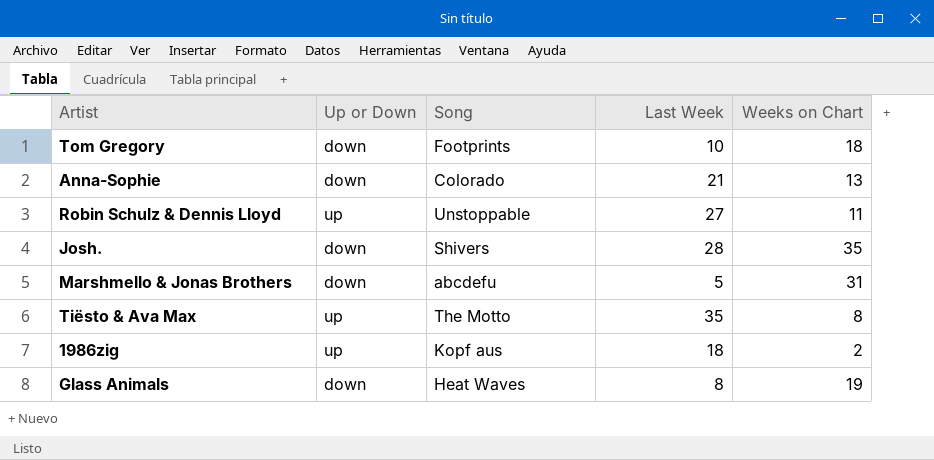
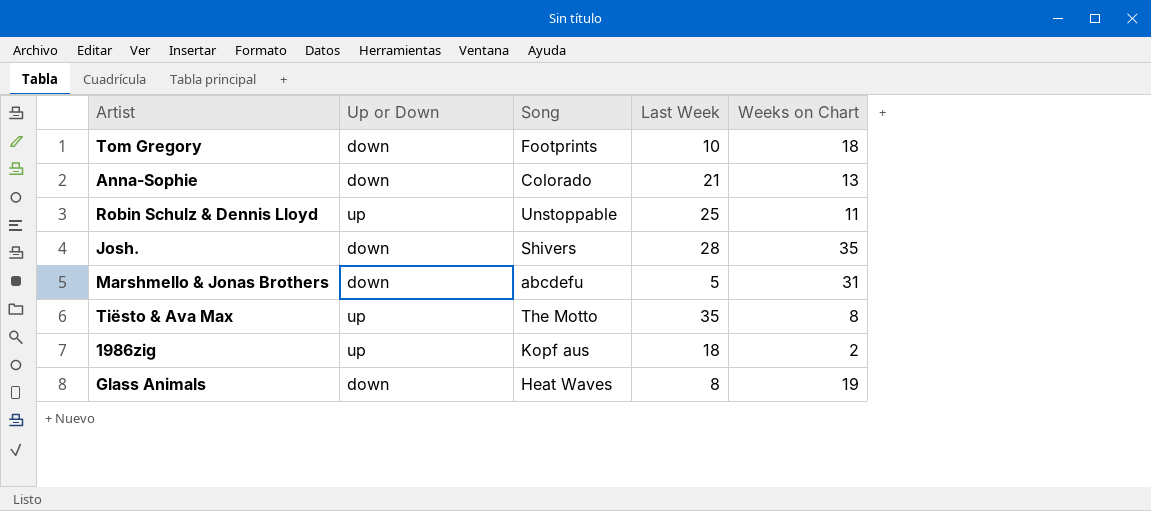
Robin Schulz & Dennis Lloyd | Last Week: 27 -> 25

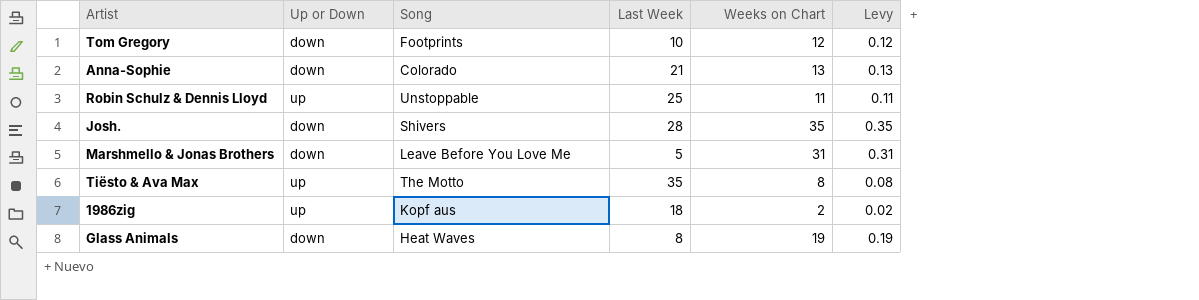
column Levy | formula: none -> [Weeks on Chart] * 0.01
Tom Gregory | Weeks on Chart: 18 -> 12
Marshmello & Jonas Brothers | Song: abcdefu -> Leave Before You Love Me

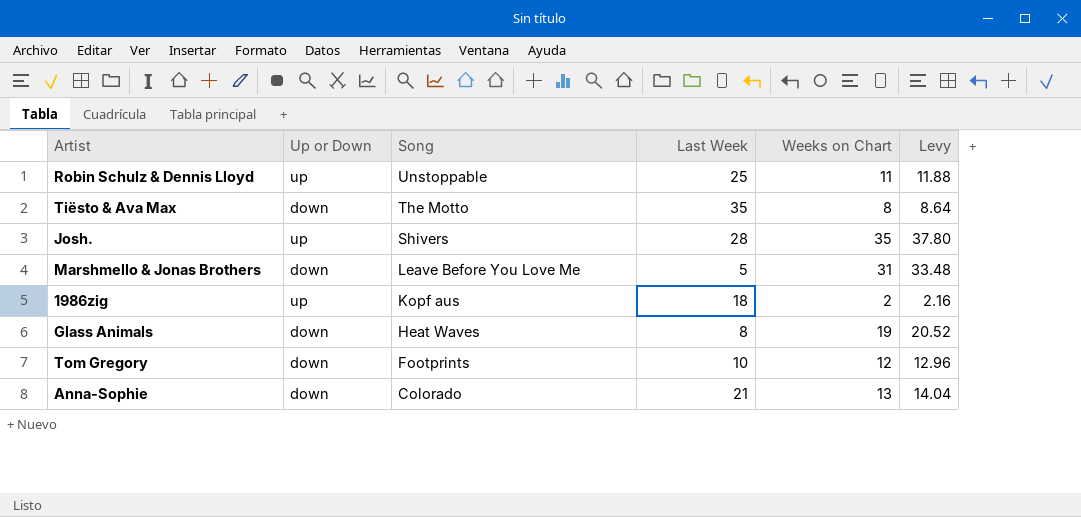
row order: none -> Song descending
column Levy | formula: [Weeks on Chart] * 0.01 -> [Weeks on Chart] * 1.08
Tiësto & Ava Max | Up or Down: up -> down
Josh. | Up or Down: down -> up

